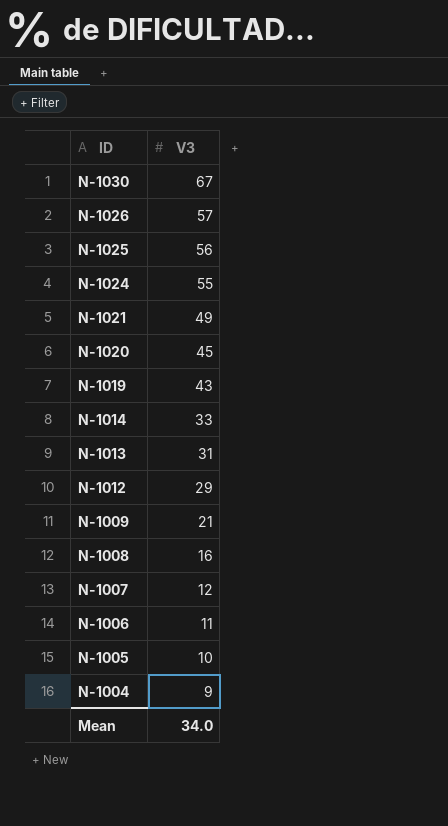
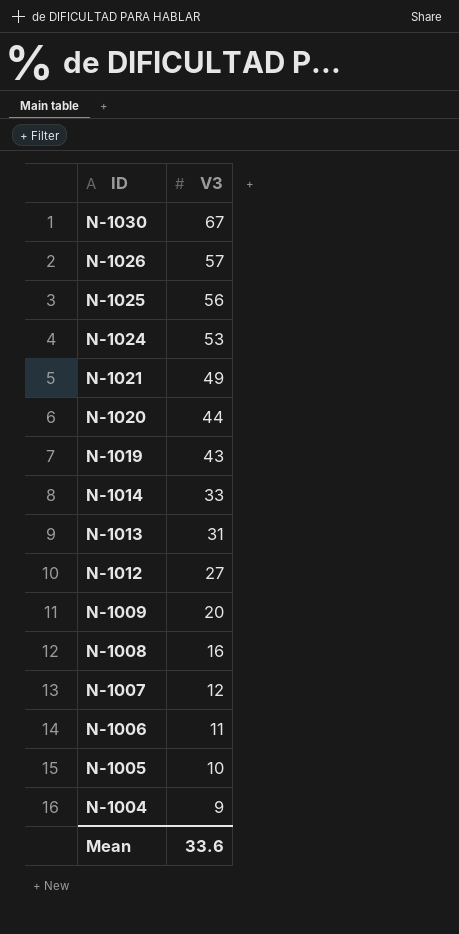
N-1024 | V3: 55 -> 53
N-1020 | V3: 45 -> 44
N-1012 | V3: 29 -> 27
N-1009 | V3: 21 -> 20
Mean | V3: 34.0 -> 33.6

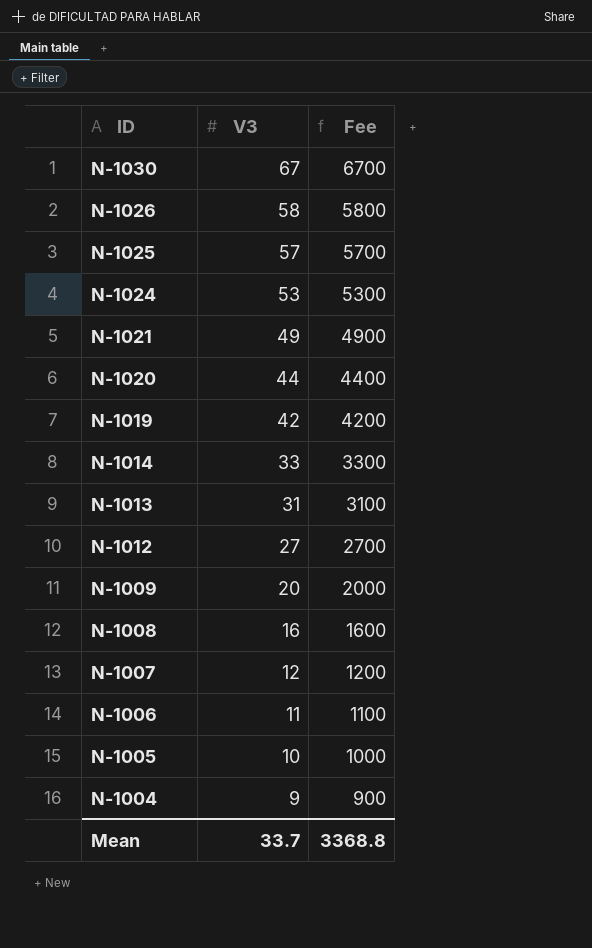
column Fee | formula: none -> [V3] * 100
N-1026 | V3: 57 -> 58
N-1025 | V3: 56 -> 57
N-1019 | V3: 43 -> 42
Mean | V3: 33.6 -> 33.7

